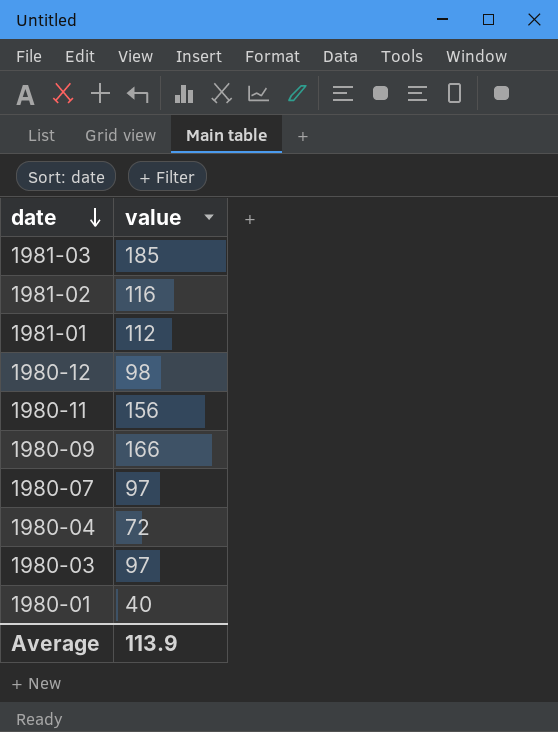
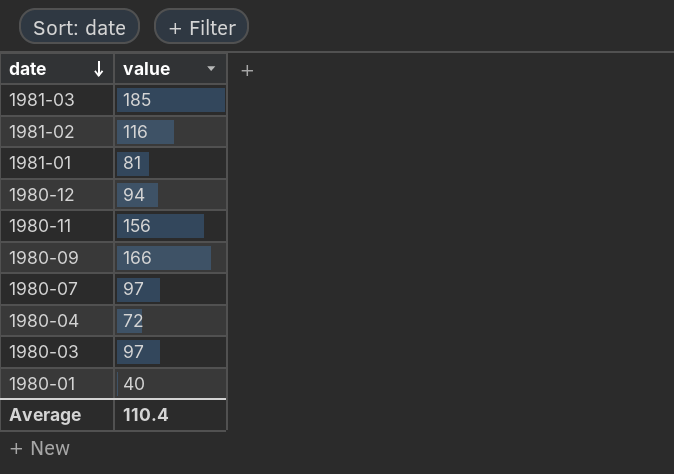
1981-01 | value: 112 -> 81
1980-12 | value: 98 -> 94
Average | value: 113.9 -> 110.4

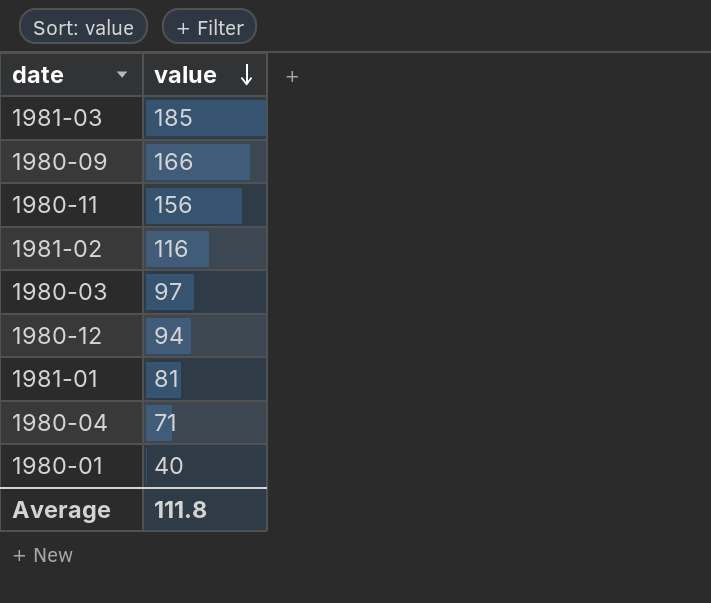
row order: date descending -> value descending
row 1980-07: 97 -> none
1980-04 | value: 72 -> 71
Average | value: 110.4 -> 111.8

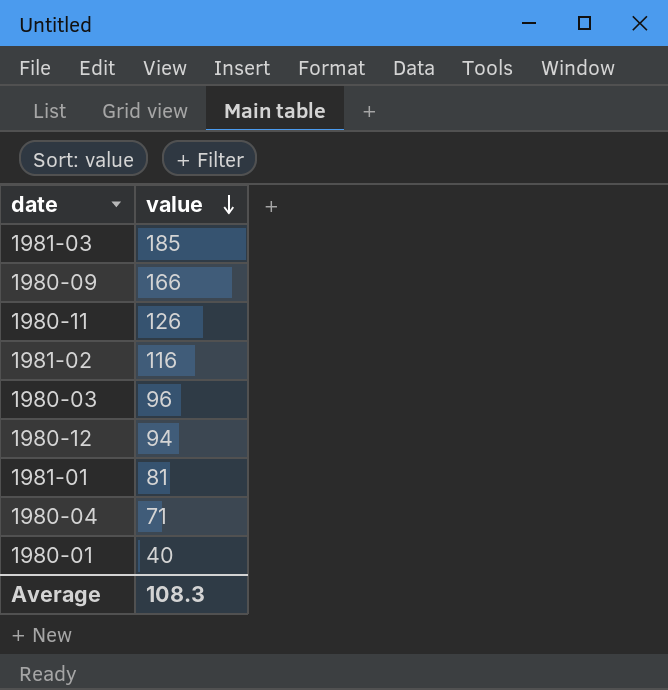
1980-11 | value: 156 -> 126
1980-03 | value: 97 -> 96
Average | value: 111.8 -> 108.3

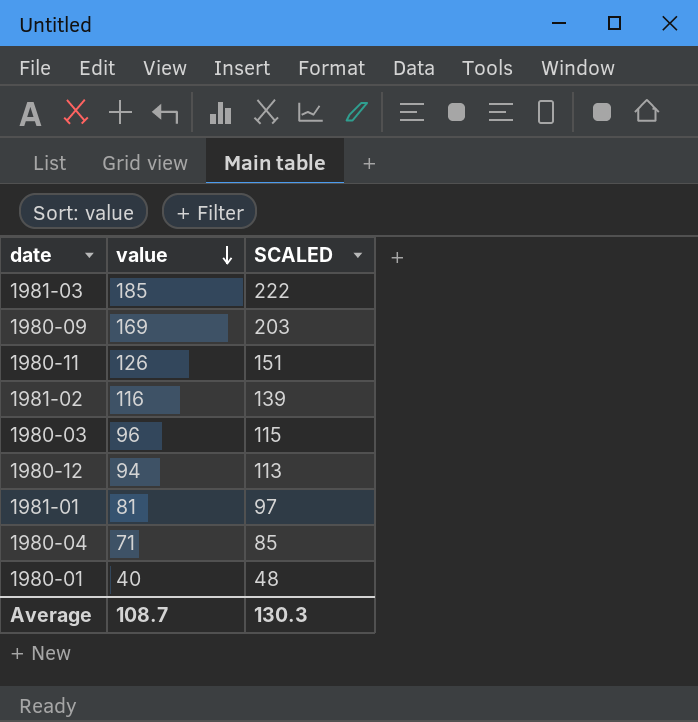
column SCALED | formula: none -> [value] * 1.2
1980-09 | value: 166 -> 169
Average | value: 108.3 -> 108.7

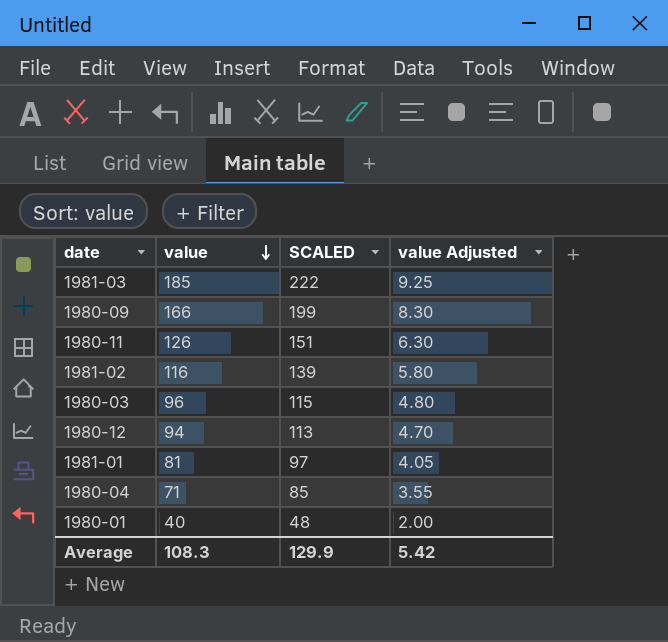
column value Adjusted | formula: none -> [value] * 0.05
1980-09 | value: 169 -> 166
1980-09 | SCALED: 203 -> 199
Average | value: 108.7 -> 108.3
Average | SCALED: 130.3 -> 129.9

